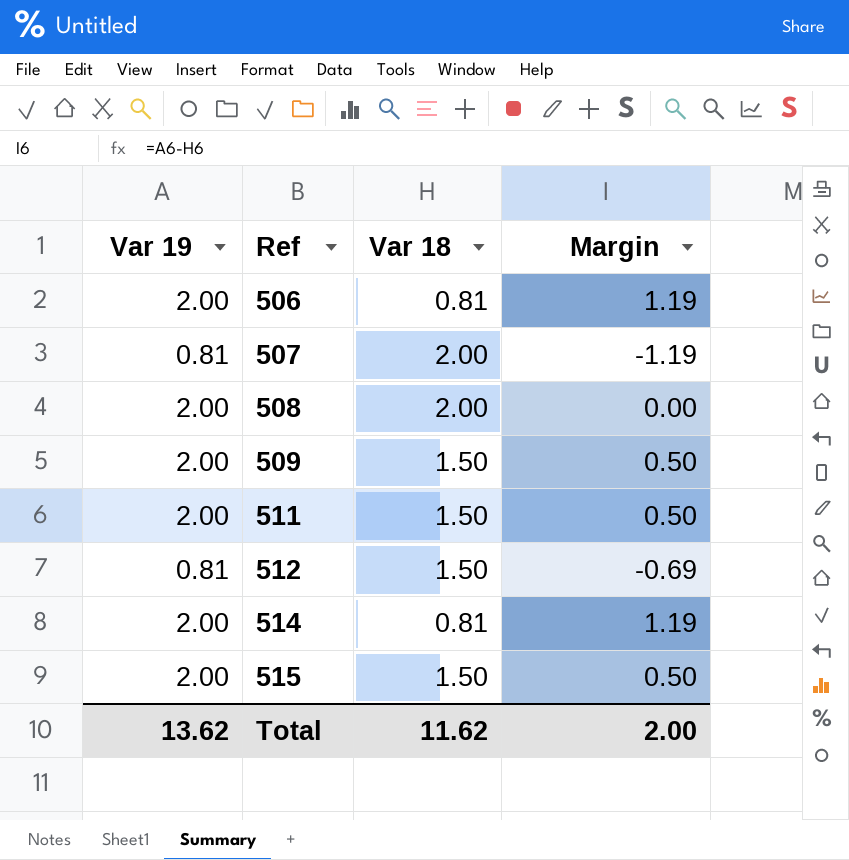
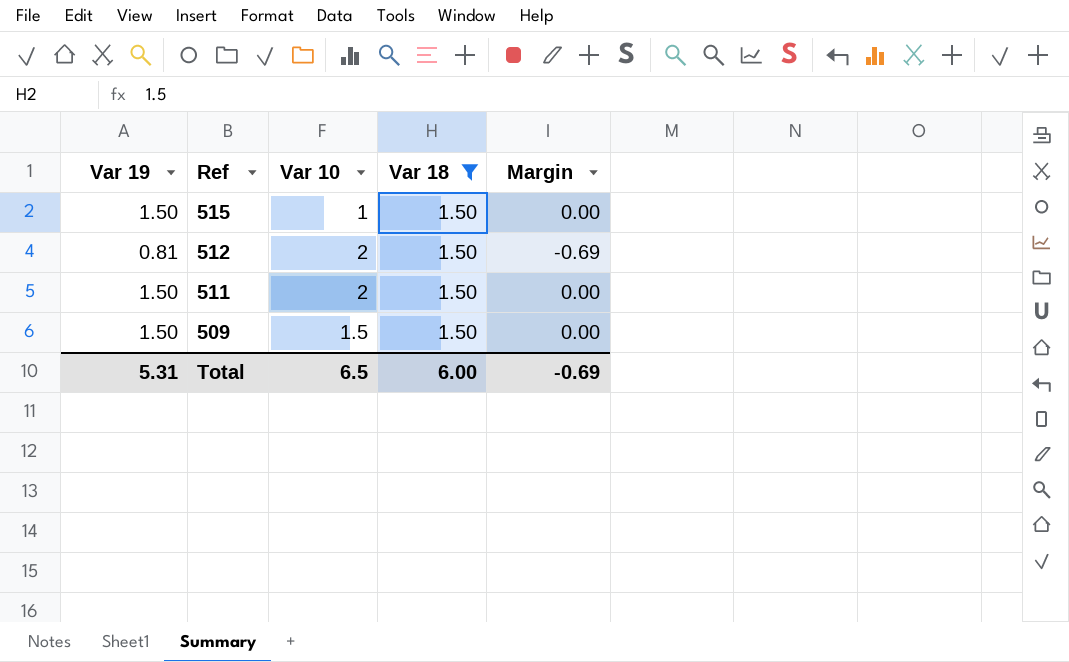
filter: none -> Var 18 = 1.50
row order: Ref ascending -> Ref descending
column Var 10 | position: none -> 3
515 | Var 19: 2.00 -> 1.50
515 | Margin: 0.50 -> 0.00
511 | Var 19: 2.00 -> 1.50
511 | Margin: 0.50 -> 0.00
509 | Var 19: 2.00 -> 1.50
509 | Margin: 0.50 -> 0.00
Total | Var 19: 13.62 -> 5.31
Total | Var 18: 11.62 -> 6.00
Total | Margin: 2.00 -> -0.69

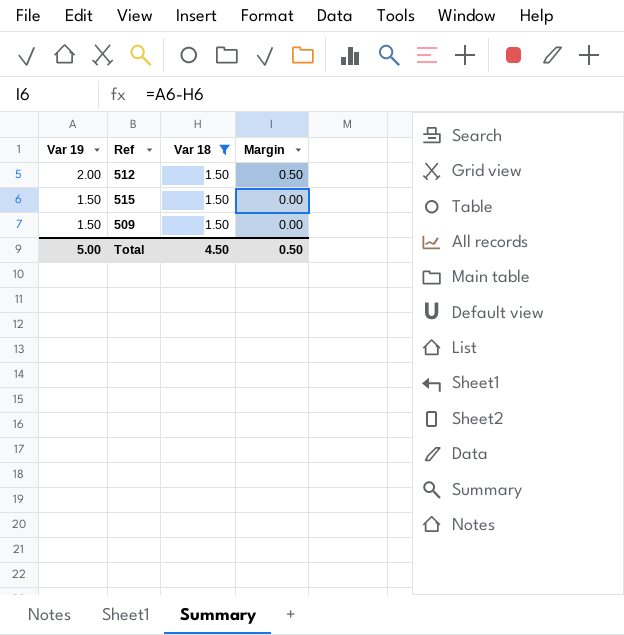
row order: Ref descending -> Var 19 descending
column Var 10 | position: 3 -> none
row 511: 1.50 | 2 | 1.50 | 0.00 -> none
512 | Var 19: 0.81 -> 2.00
512 | Margin: -0.69 -> 0.50
Total | Var 19: 5.31 -> 5.00
Total | Var 18: 6.00 -> 4.50
Total | Margin: -0.69 -> 0.50

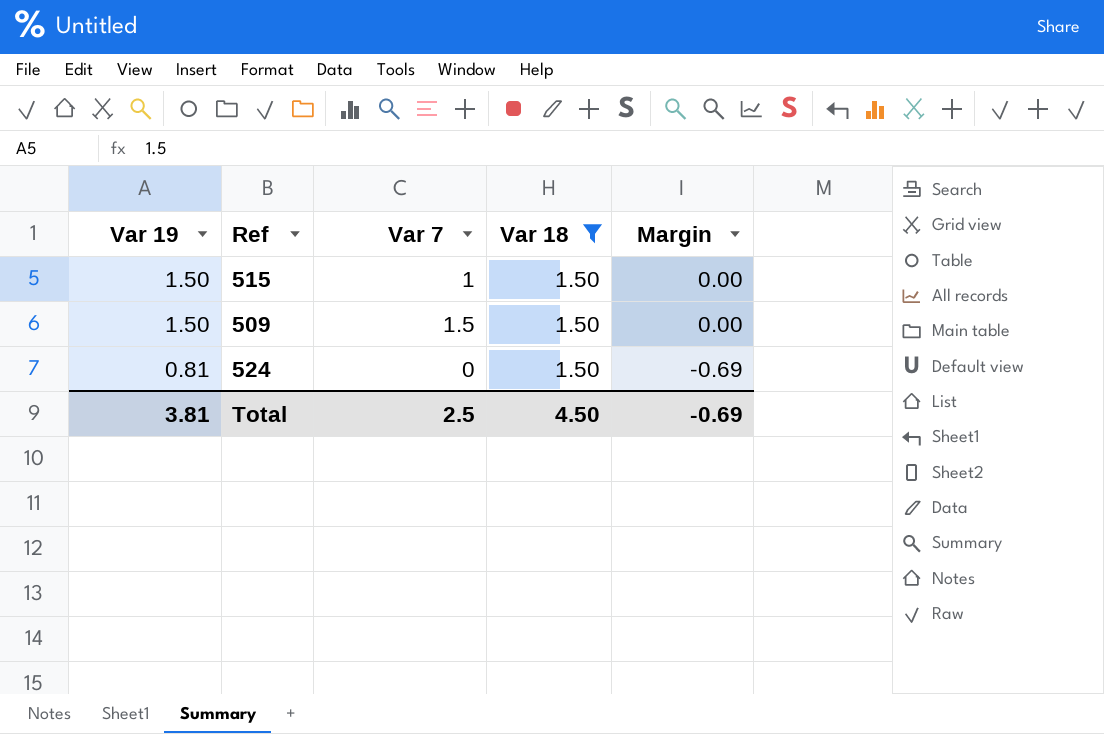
column Var 7 | position: none -> 3
row 512: 2.00 | 1.50 | 0.50 -> none
row 524: none -> 0.81 | 0 | 1.50 | -0.69
Total | Var 19: 5.00 -> 3.81
Total | Margin: 0.50 -> -0.69

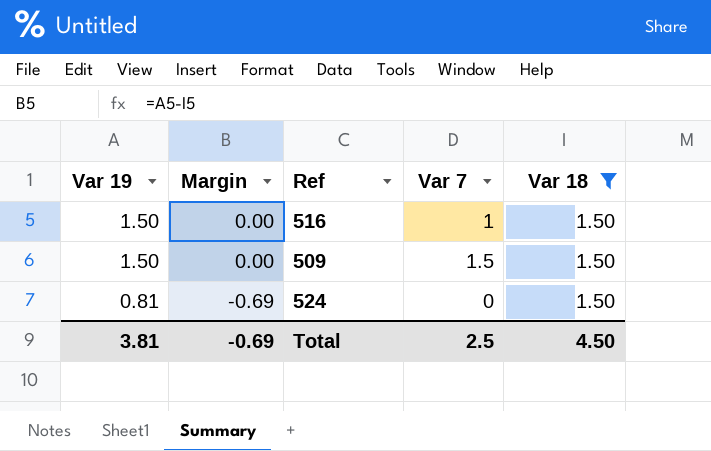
column Margin | position: 5 -> 2
row 515: 1.50 | 1 | 1.50 | 0.00 -> none
row 516: none -> 1.50 | 0.00 | 1 | 1.50

